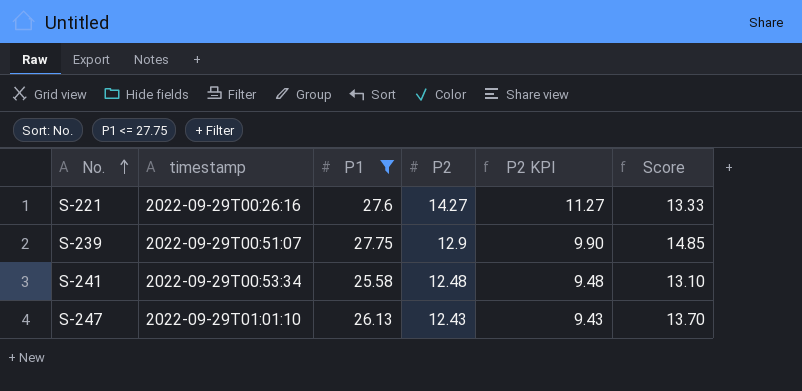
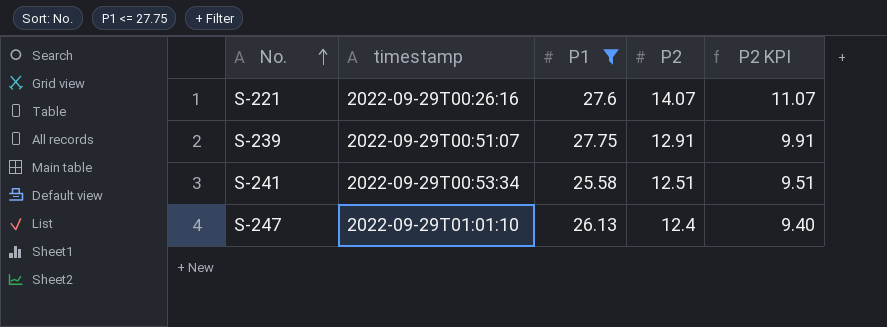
column Score | formula: [P1] - [P2] -> none
S-221 | P2: 14.27 -> 14.07
S-221 | P2 KPI: 11.27 -> 11.07
S-239 | P2: 12.9 -> 12.91
S-239 | P2 KPI: 9.90 -> 9.91
S-241 | P2: 12.48 -> 12.51
S-241 | P2 KPI: 9.48 -> 9.51
S-247 | P2: 12.43 -> 12.4
S-247 | P2 KPI: 9.43 -> 9.40

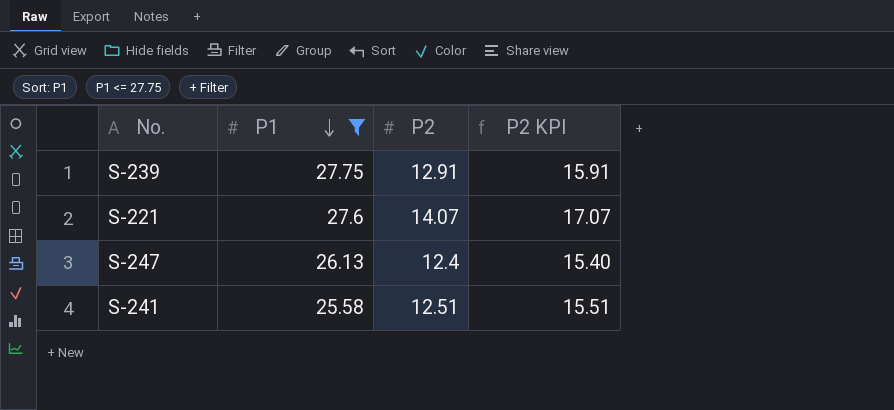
row order: No. ascending -> P1 descending
column timestamp | position: 2 -> none
column P2 KPI | formula: [P2] - 3 -> [P2] + 3

